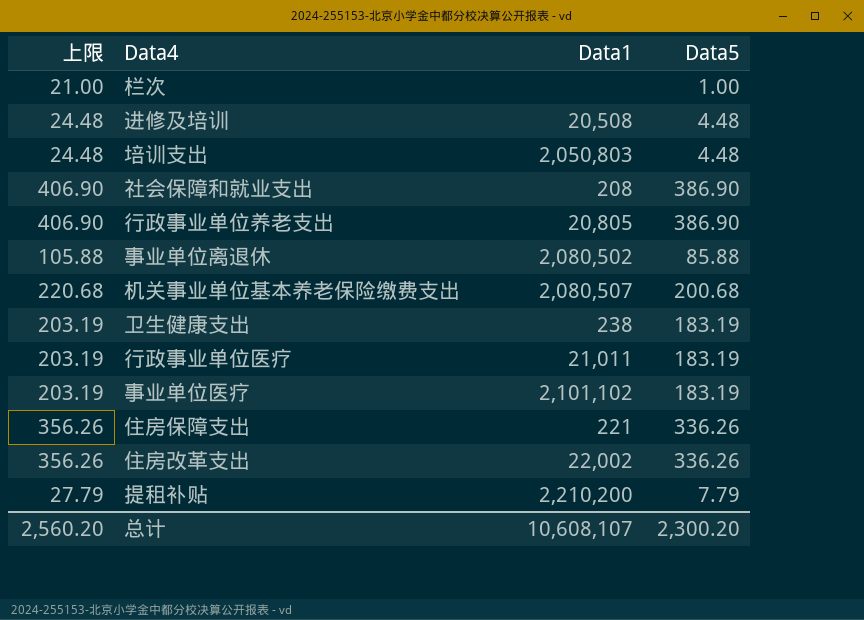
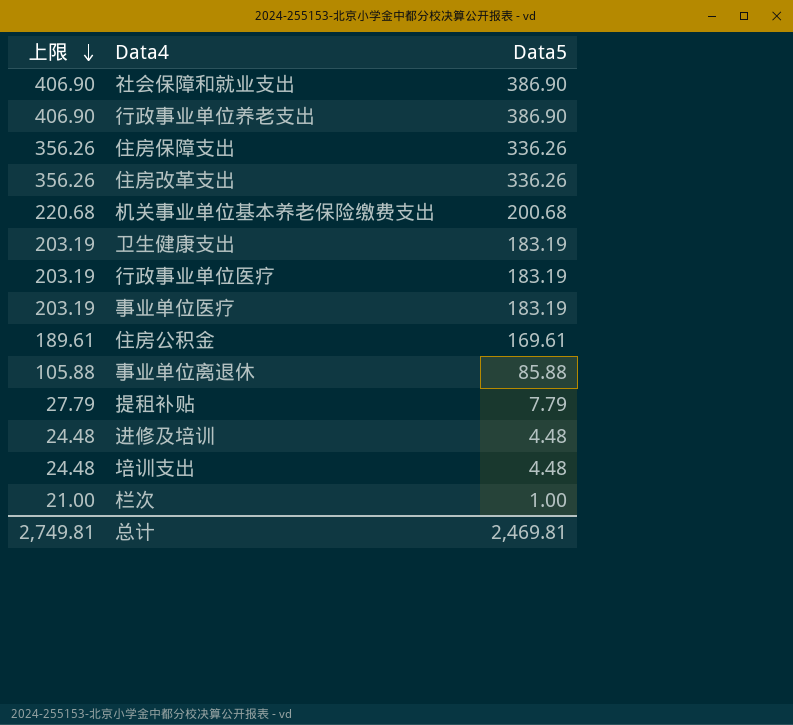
row order: none -> 上限 descending
column Data1 | position: 3 -> none
row 住房公积金: none -> 189.61 | 169.61
总计 | 上限: 2,560.20 -> 2,749.81
总计 | Data5: 2,300.20 -> 2,469.81

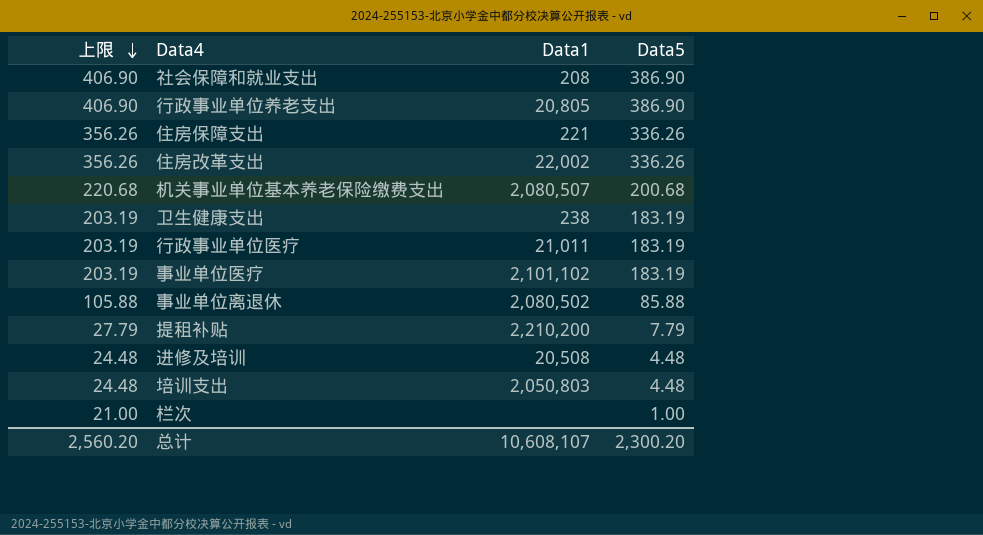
column Data1 | position: none -> 3
row 住房公积金: 189.61 | 169.61 -> none
总计 | 上限: 2,749.81 -> 2,560.20
总计 | Data5: 2,469.81 -> 2,300.20

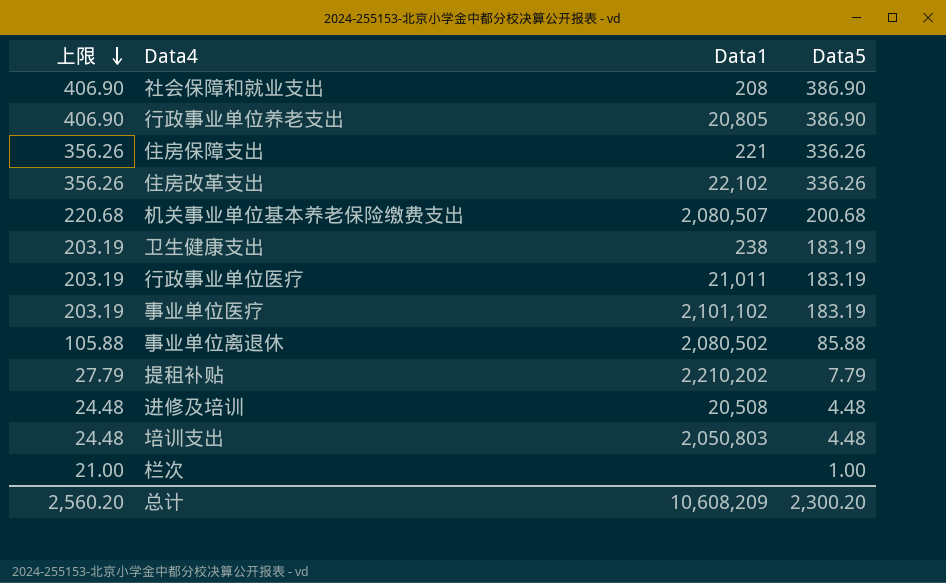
住房改革支出 | Data1: 22,002 -> 22,102
提租补贴 | Data1: 2,210,200 -> 2,210,202
总计 | Data1: 10,608,107 -> 10,608,209

